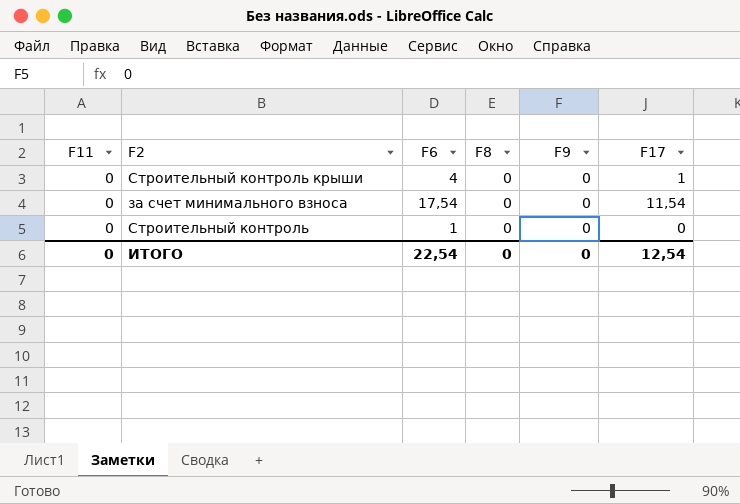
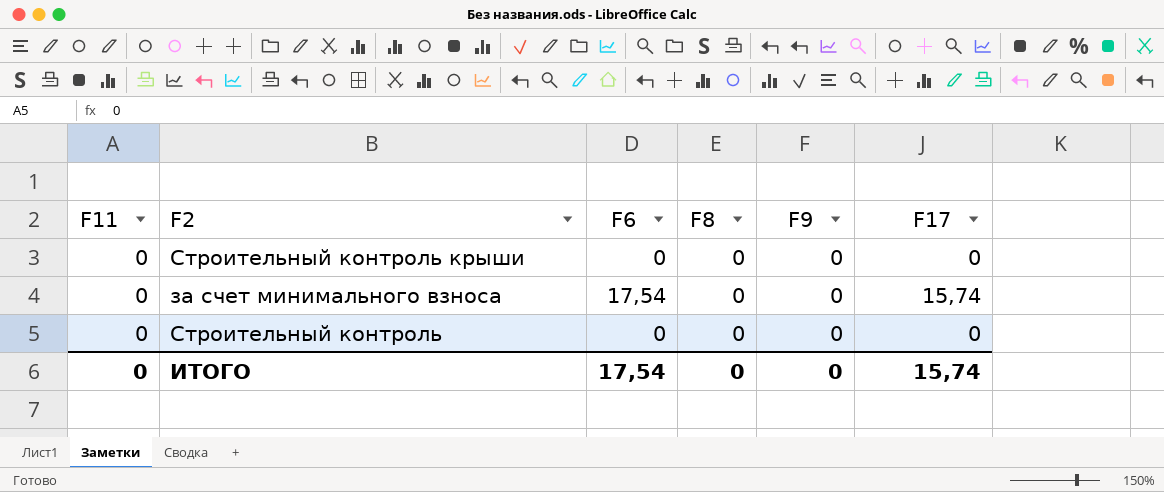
Строительный контроль крыши | F6: 4 -> 0
Строительный контроль крыши | F17: 1 -> 0
за счет минимального взноса | F17: 11,54 -> 15,74
Строительный контроль | F6: 1 -> 0
ИТОГО | F6: 22,54 -> 17,54
ИТОГО | F17: 12,54 -> 15,74

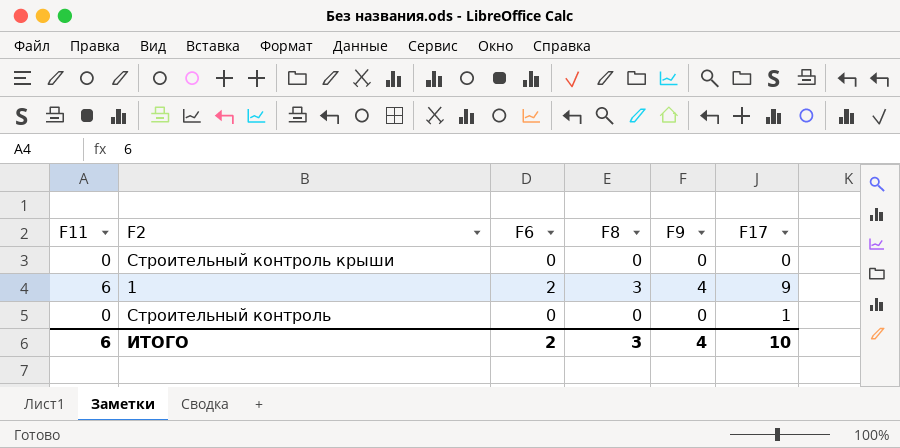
row за счет минимального взноса: 0 | 17,54 | 0 | 0 | 15,74 -> none
row 1: none -> 6 | 2 | 3 | 4 | 9
Строительный контроль | F17: 0 -> 1
ИТОГО | F11: 0 -> 6
ИТОГО | F6: 17,54 -> 2
ИТОГО | F8: 0 -> 3
ИТОГО | F9: 0 -> 4
ИТОГО | F17: 15,74 -> 10

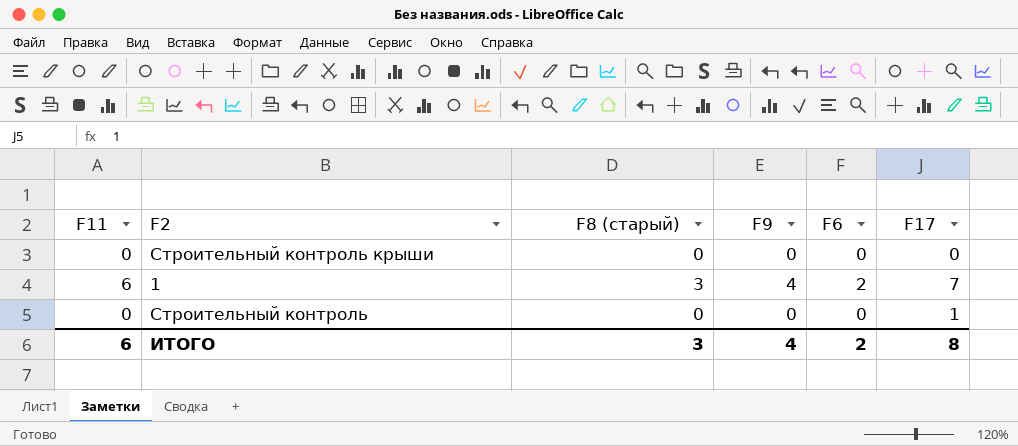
column name: F8 -> F8 (старый)
column F6 | position: 3 -> 5
1 | F17: 9 -> 7
ИТОГО | F17: 10 -> 8

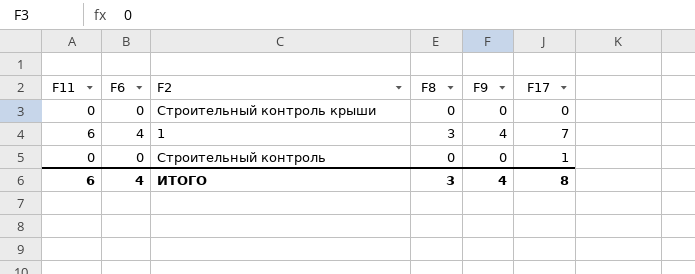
column F6 | position: 5 -> 2
column name: F8 (старый) -> F8
1 | F6: 2 -> 4
ИТОГО | F6: 2 -> 4

